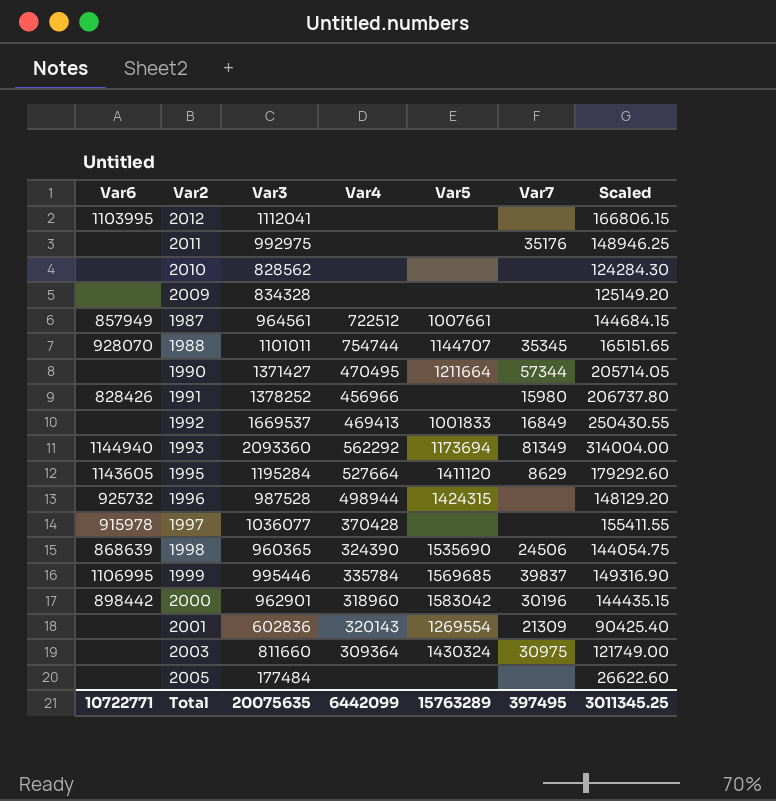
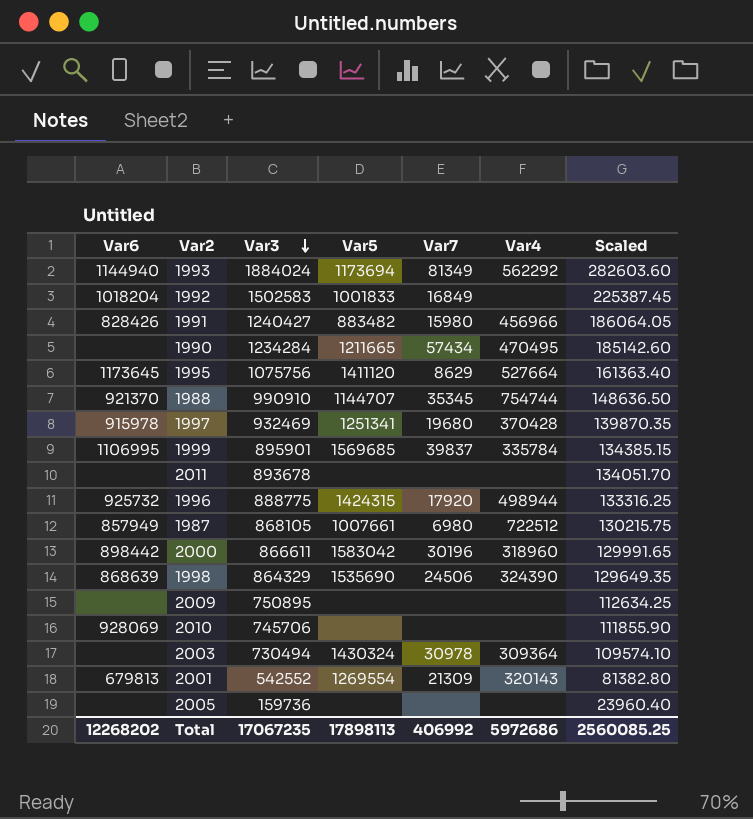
row order: none -> Var3 descending
column Var4 | position: 4 -> 6
row 2012: 1103995 | 1112041 | none | none | none | 166806.15 -> none
1993 | Var3: 2093360 -> 1884024
1993 | Scaled: 314004.00 -> 282603.60
1992 | Var6: none -> 1018204
1992 | Var3: 1669537 -> 1502583
1992 | Var4: 469413 -> none
1992 | Scaled: 250430.55 -> 225387.45
1991 | Var3: 1378252 -> 1240427
1991 | Var5: none -> 883482
1991 | Scaled: 206737.80 -> 186064.05
1990 | Var3: 1371427 -> 1234284
1990 | Var5: 1211664 -> 1211665
1990 | Var7: 57344 -> 57434
1990 | Scaled: 205714.05 -> 185142.60
1995 | Var6: 1143605 -> 1173645
1995 | Var3: 1195284 -> 1075756
1995 | Scaled: 179292.60 -> 161363.40
1988 | Var6: 928070 -> 921370
1988 | Var3: 1101011 -> 990910
1988 | Scaled: 165151.65 -> 148636.50
1997 | Var3: 1036077 -> 932469
1997 | Var5: none -> 1251341
1997 | Var7: none -> 19680
1997 | Scaled: 155411.55 -> 139870.35
1999 | Var3: 995446 -> 895901
1999 | Scaled: 149316.90 -> 134385.15
2011 | Var3: 992975 -> 893678
2011 | Var7: 35176 -> none
2011 | Scaled: 148946.25 -> 134051.70
1996 | Var3: 987528 -> 888775
1996 | Var7: none -> 17920
1996 | Scaled: 148129.20 -> 133316.25
1987 | Var3: 964561 -> 868105
1987 | Var7: none -> 6980
1987 | Scaled: 144684.15 -> 130215.75
2000 | Var3: 962901 -> 866611
2000 | Scaled: 144435.15 -> 129991.65
1998 | Var3: 960365 -> 864329
1998 | Scaled: 144054.75 -> 129649.35
2009 | Var3: 834328 -> 750895
2009 | Scaled: 125149.20 -> 112634.25
2010 | Var6: none -> 928069
2010 | Var3: 828562 -> 745706
2010 | Scaled: 124284.30 -> 111855.90
2003 | Var3: 811660 -> 730494
2003 | Var7: 30975 -> 30978
2003 | Scaled: 121749.00 -> 109574.10
2001 | Var6: none -> 679813
2001 | Var3: 602836 -> 542552
2001 | Scaled: 90425.40 -> 81382.80
2005 | Var3: 177484 -> 159736
2005 | Scaled: 26622.60 -> 23960.40
Total | Var6: 10722771 -> 12268202
Total | Var3: 20075635 -> 17067235
Total | Var5: 15763289 -> 17898113
Total | Var7: 397495 -> 406992
Total | Var4: 6442099 -> 5972686
Total | Scaled: 3011345.25 -> 2560085.25

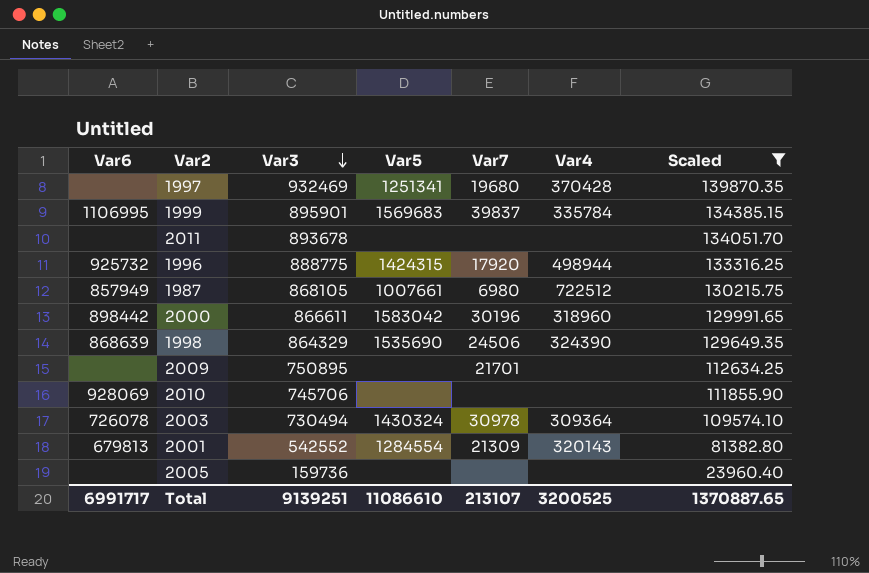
filter: none -> Scaled <= 139870.35
1997 | Var6: 915978 -> none
1999 | Var5: 1569685 -> 1569683
2009 | Var7: none -> 21701
2003 | Var6: none -> 726078
2001 | Var5: 1269554 -> 1284554
Total | Var6: 12268202 -> 6991717
Total | Var3: 17067235 -> 9139251
Total | Var5: 17898113 -> 11086610
Total | Var7: 406992 -> 213107
Total | Var4: 5972686 -> 3200525
Total | Scaled: 2560085.25 -> 1370887.65

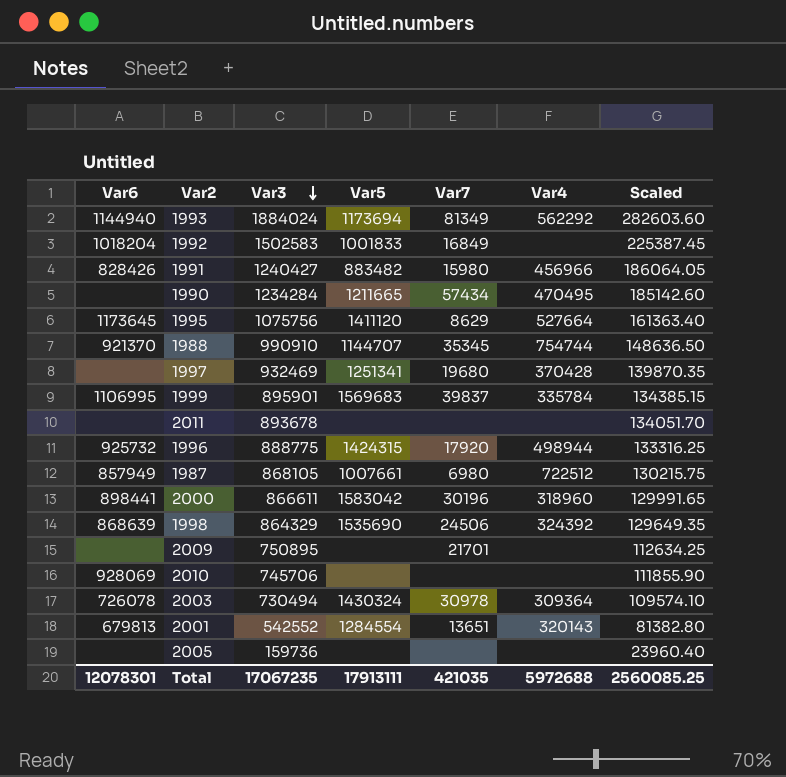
filter: Scaled <= 139870.35 -> none
2000 | Var6: 898442 -> 898441
1998 | Var4: 324390 -> 324392
2001 | Var7: 21309 -> 13651
Total | Var6: 6991717 -> 12078301
Total | Var3: 9139251 -> 17067235
Total | Var5: 11086610 -> 17913111
Total | Var7: 213107 -> 421035
Total | Var4: 3200525 -> 5972688
Total | Scaled: 1370887.65 -> 2560085.25

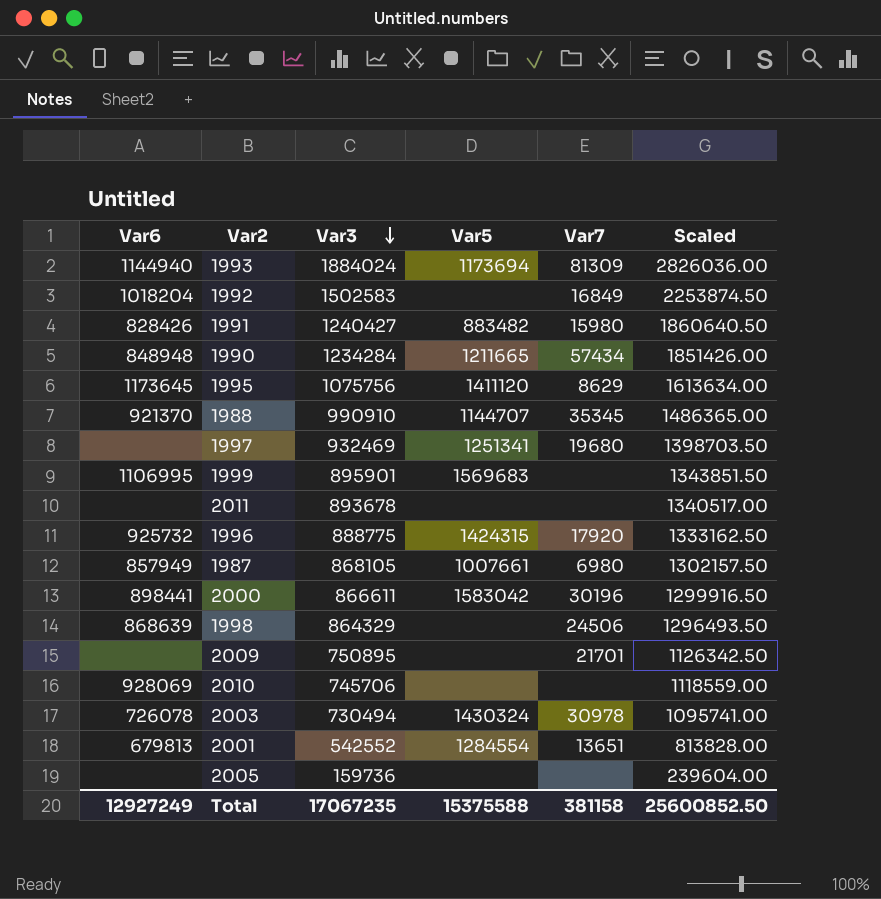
column Var4 | position: 6 -> none
column Scaled | formula: [Var3] * 0.15 -> [Var3] * 1.5
1993 | Var7: 81349 -> 81309
1992 | Var5: 1001833 -> none
1990 | Var6: none -> 848948
1999 | Var7: 39837 -> none
1998 | Var5: 1535690 -> none
Total | Var6: 12078301 -> 12927249
Total | Var5: 17913111 -> 15375588
Total | Var7: 421035 -> 381158
Total | Scaled: 2560085.25 -> 25600852.50

